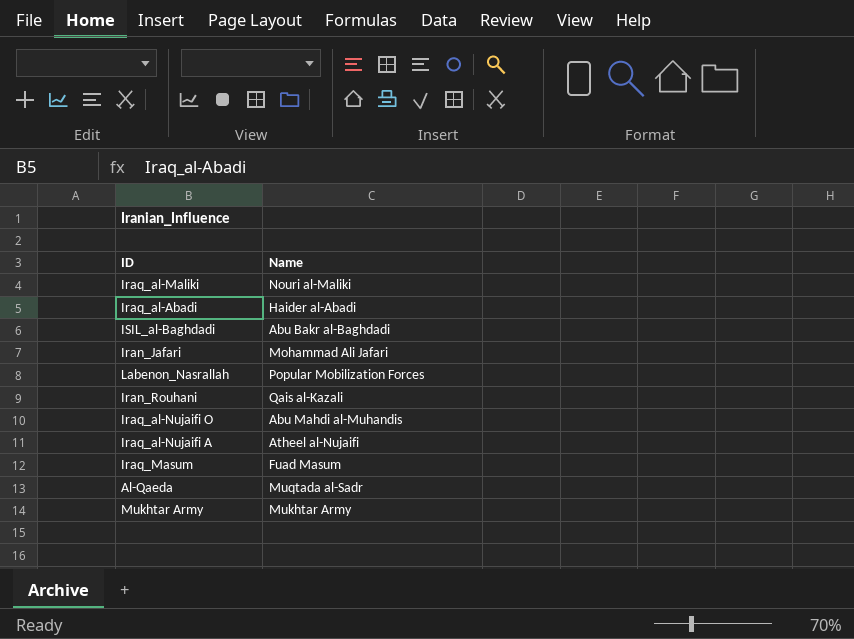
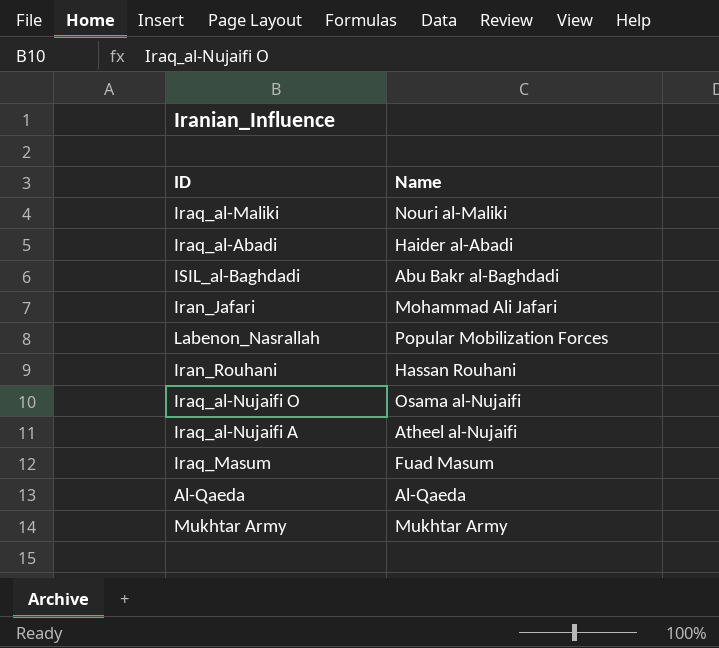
Iran_Rouhani | Name: Qais al-Kazali -> Hassan Rouhani
Iraq_al-Nujaifi O | Name: Abu Mahdi al-Muhandis -> Osama al-Nujaifi
Al-Qaeda | Name: Muqtada al-Sadr -> Al-Qaeda

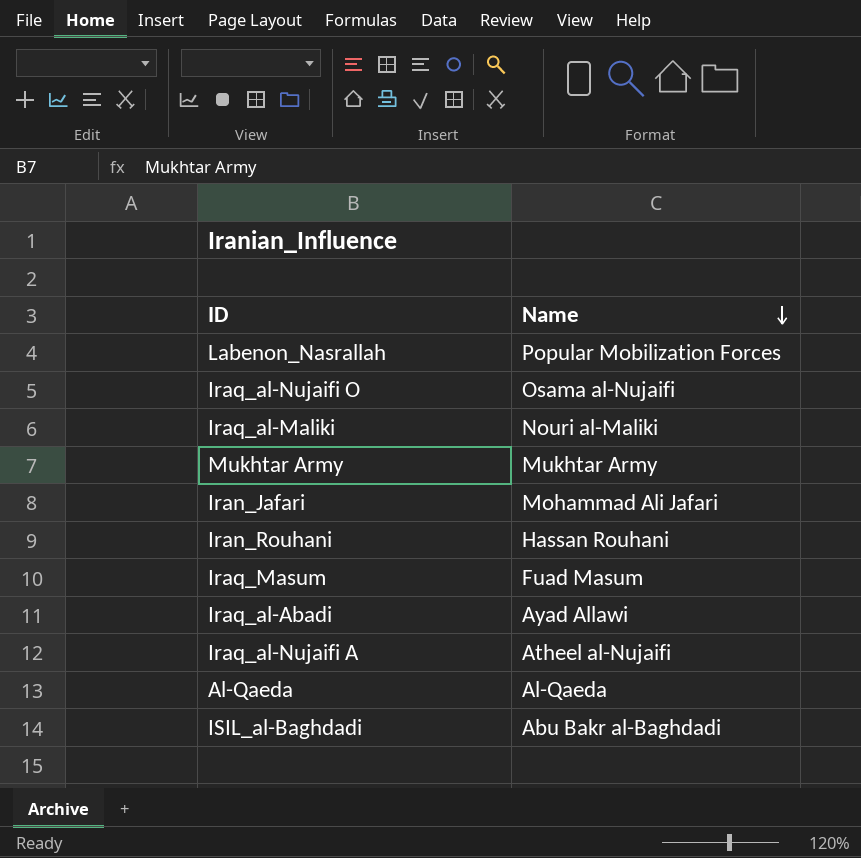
row order: none -> Name descending
Iraq_al-Abadi | Name: Haider al-Abadi -> Ayad Allawi

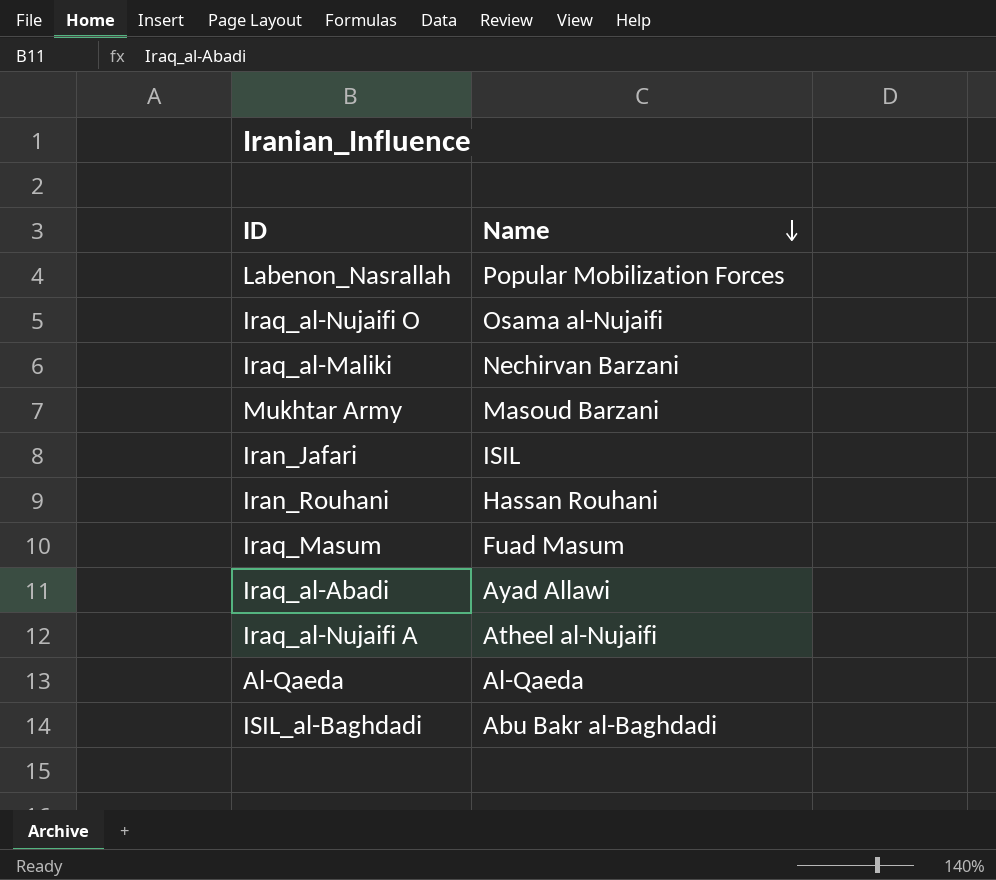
Iraq_al-Maliki | Name: Nouri al-Maliki -> Nechirvan Barzani
Mukhtar Army | Name: Mukhtar Army -> Masoud Barzani
Iran_Jafari | Name: Mohammad Ali Jafari -> ISIL

